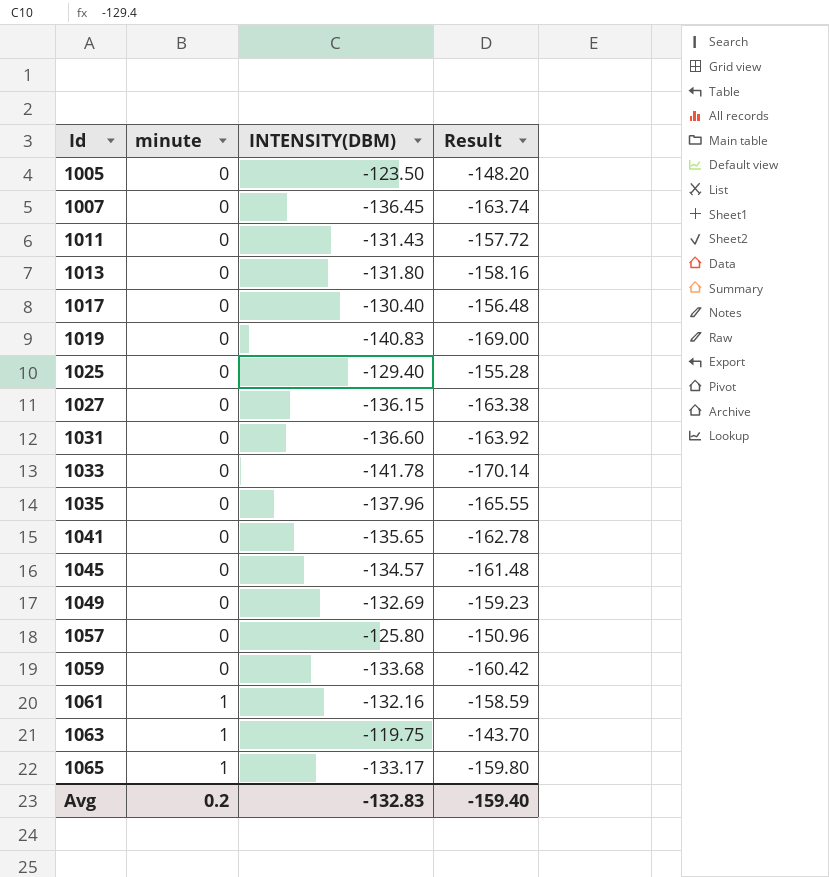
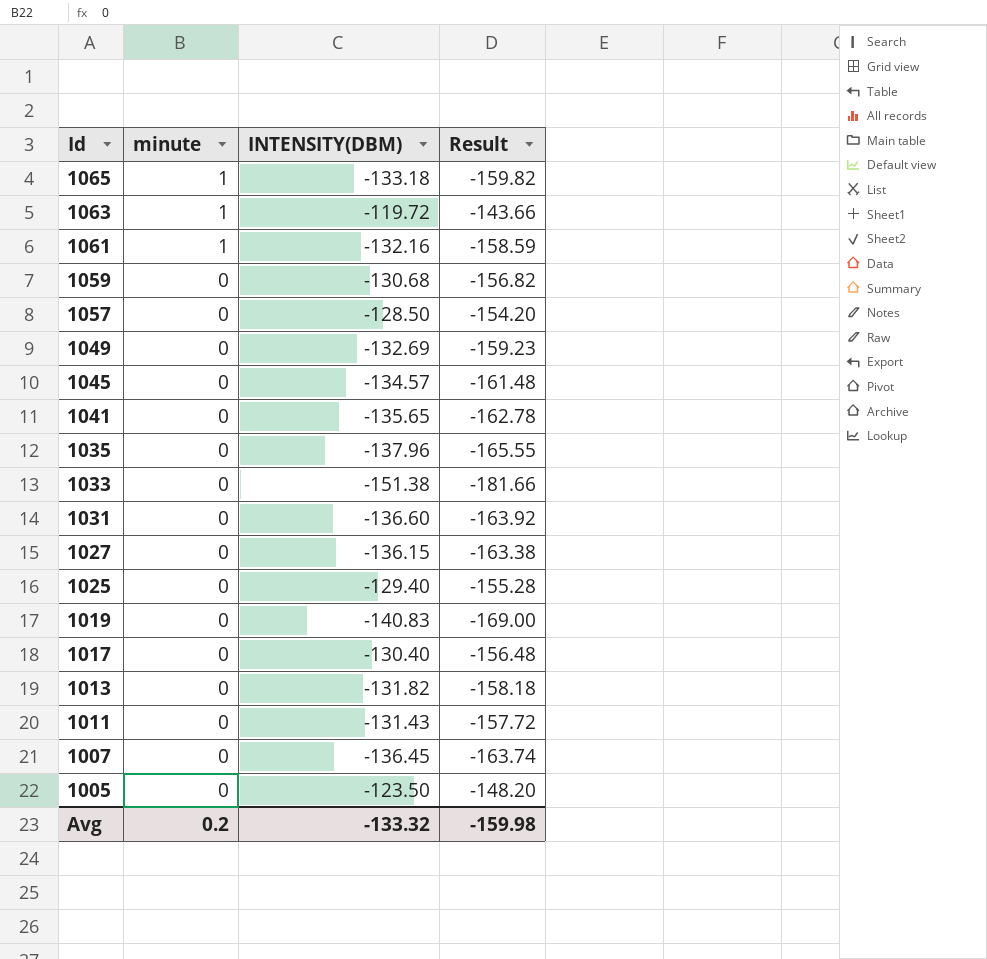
row order: Id ascending -> Id descending
1065 | INTENSITY(DBM): -133.17 -> -133.18
1065 | Result: -159.80 -> -159.82
1063 | INTENSITY(DBM): -119.75 -> -119.72
1063 | Result: -143.70 -> -143.66
1059 | INTENSITY(DBM): -133.68 -> -130.68
1059 | Result: -160.42 -> -156.82
1057 | INTENSITY(DBM): -125.80 -> -128.50
1057 | Result: -150.96 -> -154.20
1033 | INTENSITY(DBM): -141.78 -> -151.38
1033 | Result: -170.14 -> -181.66
1013 | INTENSITY(DBM): -131.80 -> -131.82
1013 | Result: -158.16 -> -158.18
Avg | INTENSITY(DBM): -132.83 -> -133.32
Avg | Result: -159.40 -> -159.98

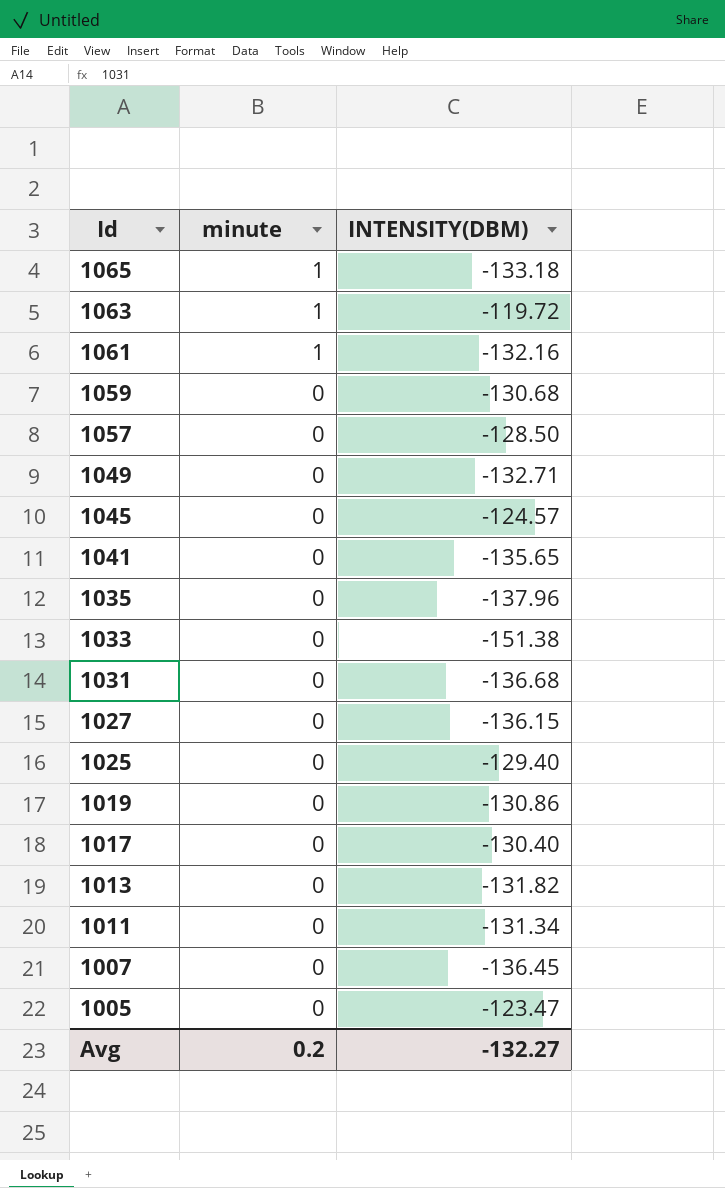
column Result | formula: [INTENSITY(DBM)] * 1.2 -> none
1049 | INTENSITY(DBM): -132.69 -> -132.71
1045 | INTENSITY(DBM): -134.57 -> -124.57
1031 | INTENSITY(DBM): -136.60 -> -136.68
1019 | INTENSITY(DBM): -140.83 -> -130.86
1011 | INTENSITY(DBM): -131.43 -> -131.34
1005 | INTENSITY(DBM): -123.50 -> -123.47
Avg | INTENSITY(DBM): -133.32 -> -132.27

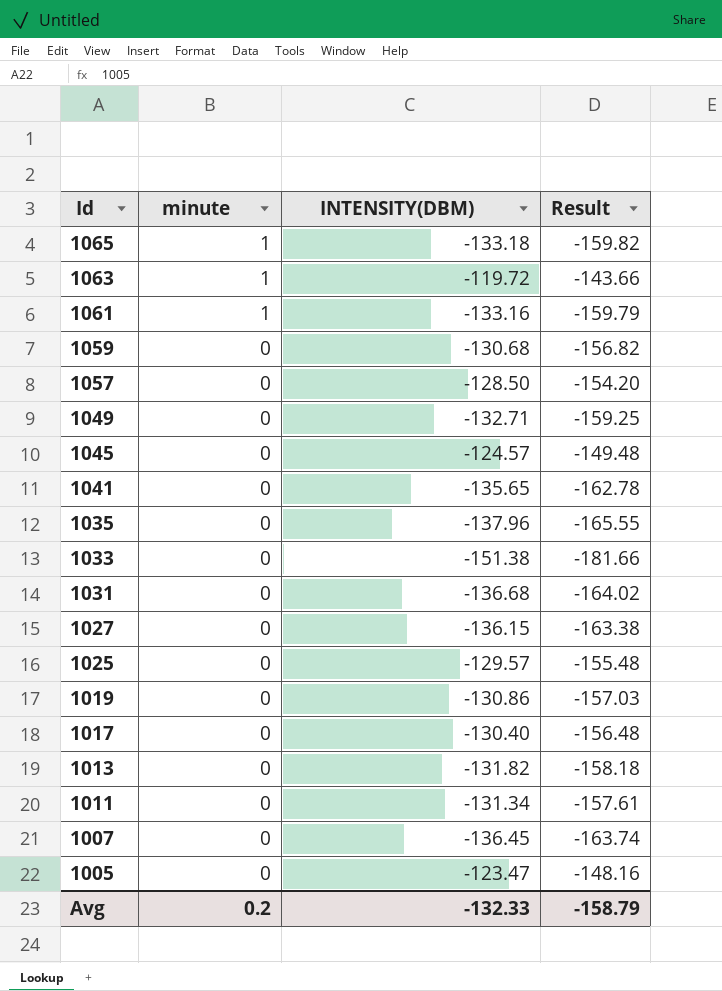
column Result | formula: none -> [INTENSITY(DBM)] * 1.2
1061 | INTENSITY(DBM): -132.16 -> -133.16
1025 | INTENSITY(DBM): -129.40 -> -129.57
Avg | INTENSITY(DBM): -132.27 -> -132.33

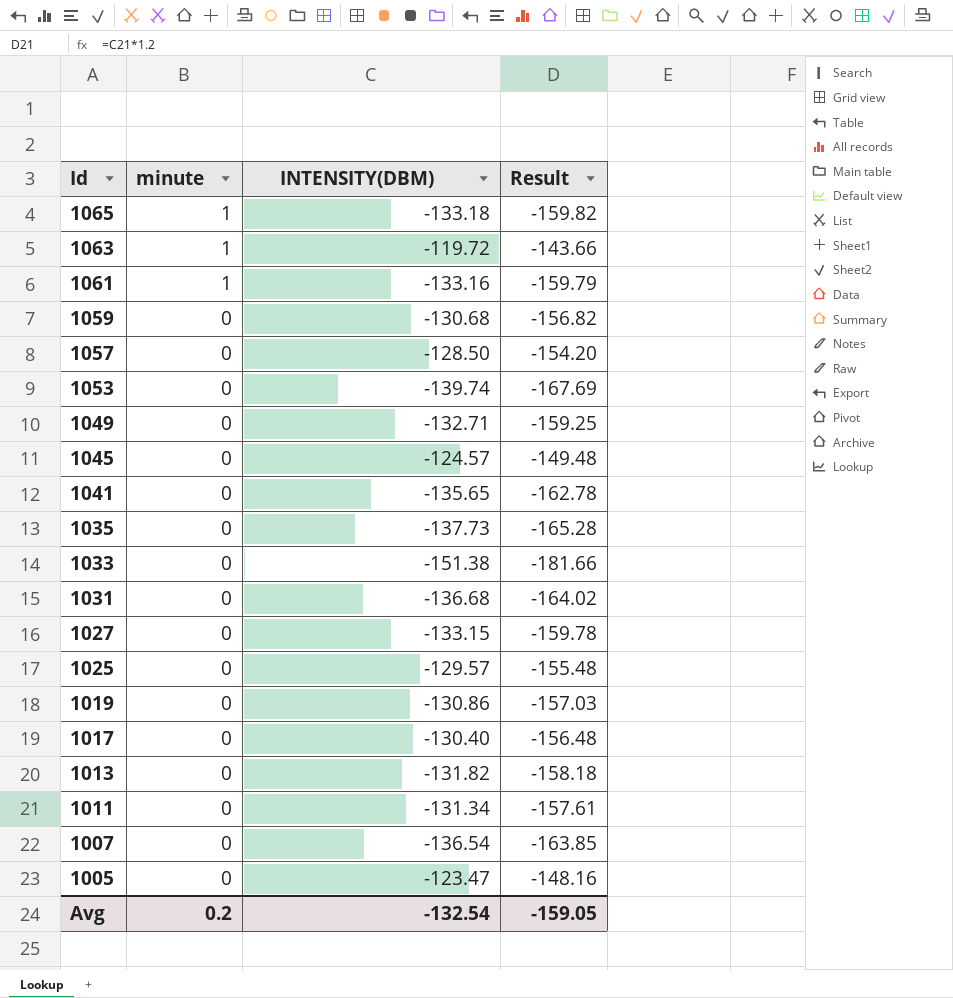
row 1053: none -> 0 | -139.74 | -167.69
1035 | INTENSITY(DBM): -137.96 -> -137.73
1035 | Result: -165.55 -> -165.28
1027 | INTENSITY(DBM): -136.15 -> -133.15
1027 | Result: -163.38 -> -159.78
1007 | INTENSITY(DBM): -136.45 -> -136.54
1007 | Result: -163.74 -> -163.85
Avg | INTENSITY(DBM): -132.33 -> -132.54
Avg | Result: -158.79 -> -159.05

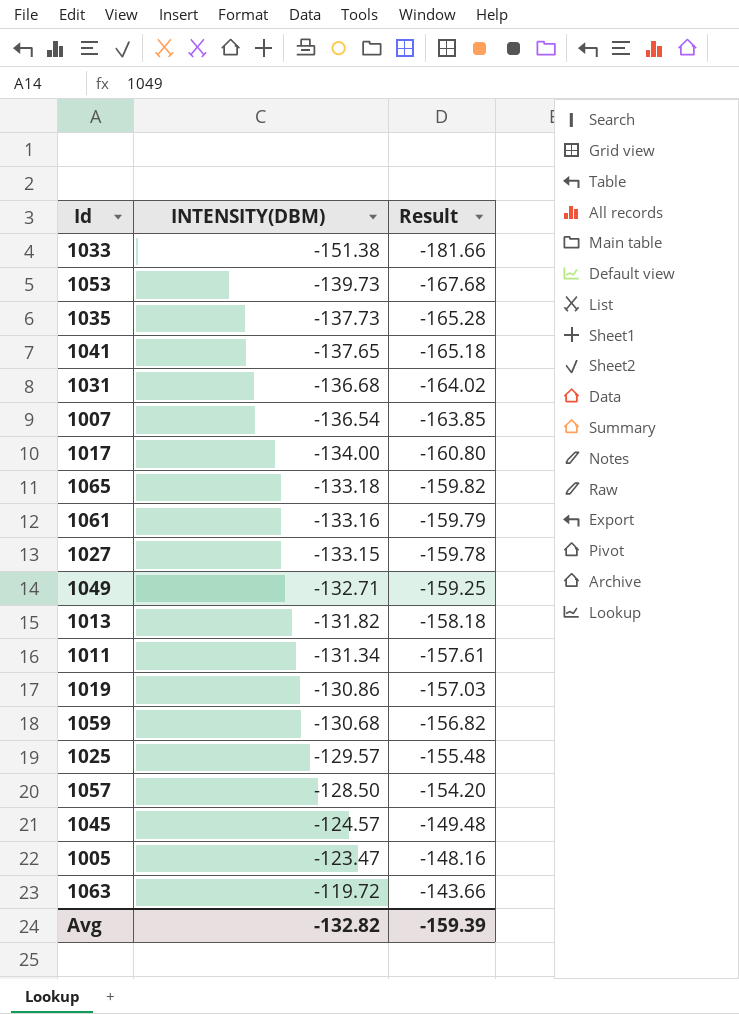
row order: Id descending -> INTENSITY(DBM) ascending
column minute | position: 2 -> none
1053 | INTENSITY(DBM): -139.74 -> -139.73
1053 | Result: -167.69 -> -167.68
1041 | INTENSITY(DBM): -135.65 -> -137.65
1041 | Result: -162.78 -> -165.18
1017 | INTENSITY(DBM): -130.40 -> -134.00
1017 | Result: -156.48 -> -160.80
Avg | INTENSITY(DBM): -132.54 -> -132.82
Avg | Result: -159.05 -> -159.39

